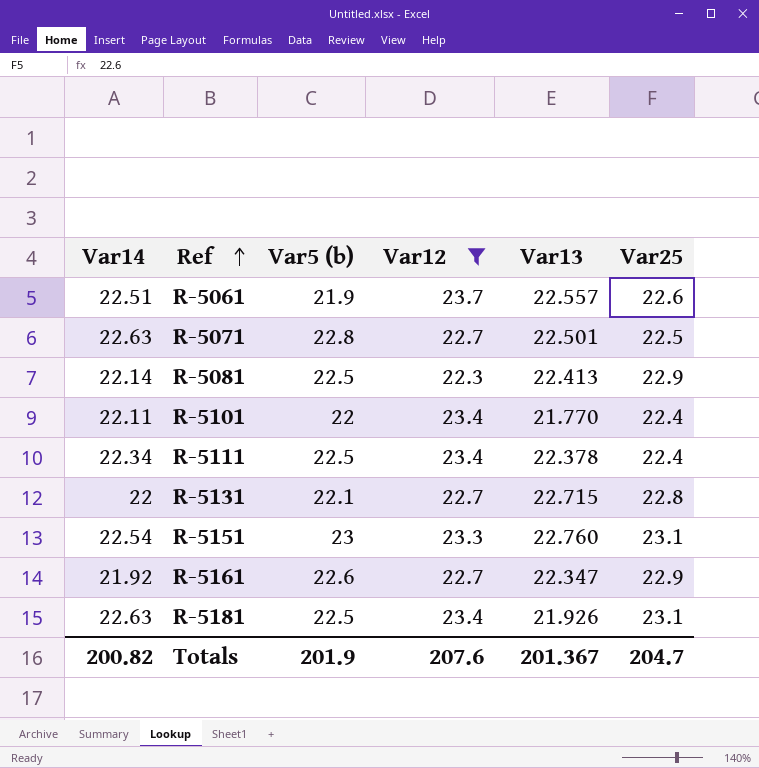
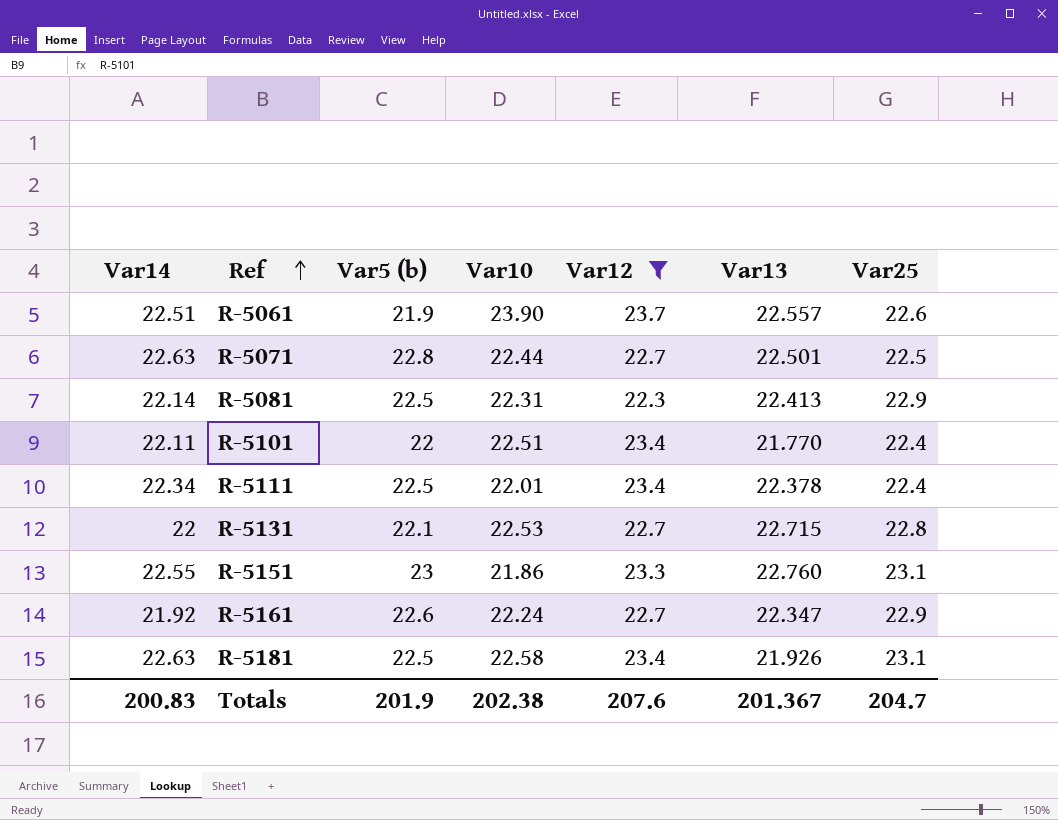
column Var10 | position: none -> 4
R-5151 | Var14: 22.54 -> 22.55
Totals | Var14: 200.82 -> 200.83

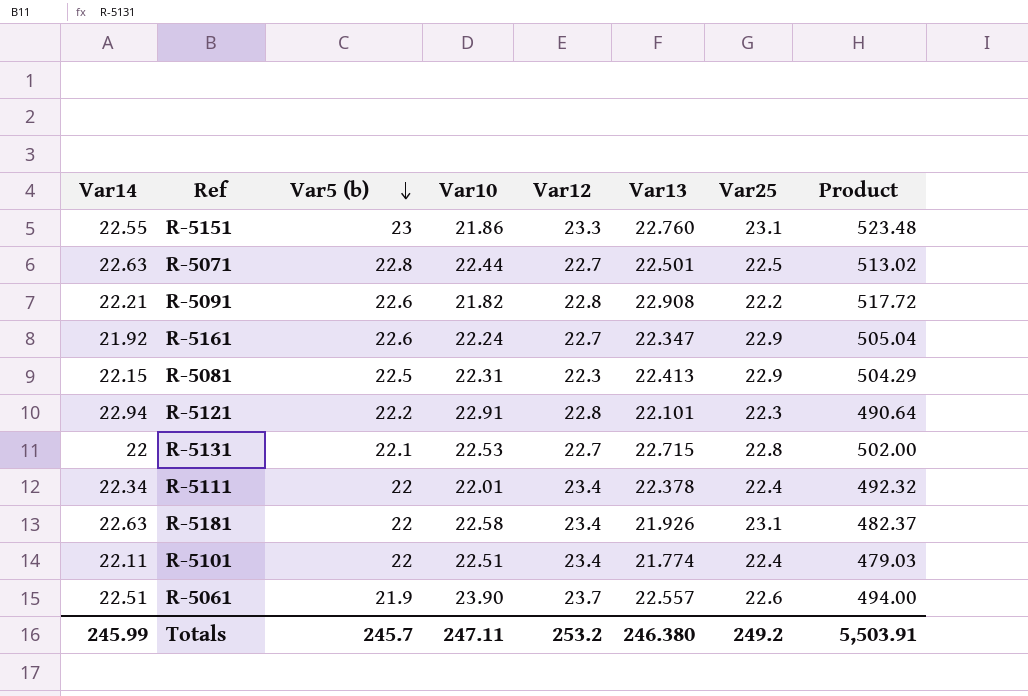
filter: Var12 != 22.8 -> none
row order: Ref ascending -> Var5 (b) descending
column Product | formula: none -> [Var5 (b)] * [Var13]
R-5081 | Var14: 22.14 -> 22.15
R-5111 | Var5 (b): 22.5 -> 22
R-5181 | Var5 (b): 22.5 -> 22
R-5101 | Var13: 21.770 -> 21.774
Totals | Var14: 200.83 -> 245.99
Totals | Var5 (b): 201.9 -> 245.7
Totals | Var10: 202.38 -> 247.11
Totals | Var12: 207.6 -> 253.2
Totals | Var13: 201.367 -> 246.380
Totals | Var25: 204.7 -> 249.2

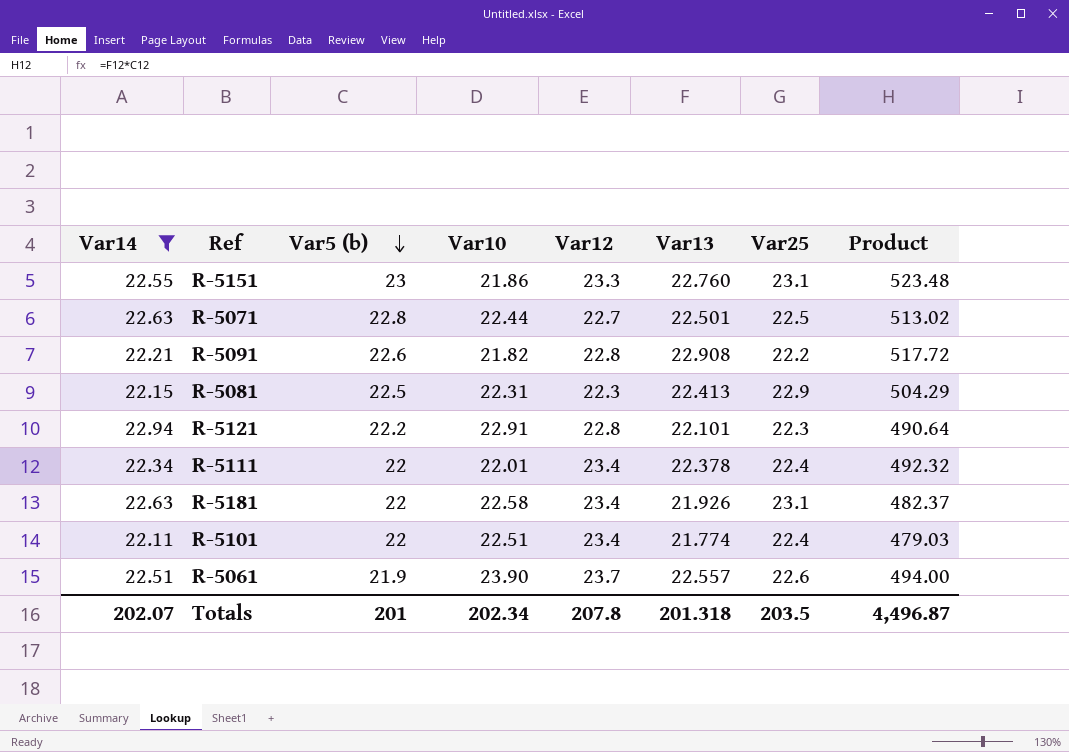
filter: none -> Var14 >= 22.11
Totals | Var14: 245.99 -> 202.07
Totals | Var5 (b): 245.7 -> 201
Totals | Var10: 247.11 -> 202.34
Totals | Var12: 253.2 -> 207.8
Totals | Var13: 246.380 -> 201.318
Totals | Var25: 249.2 -> 203.5
Totals | Product: 5,503.91 -> 4,496.87

